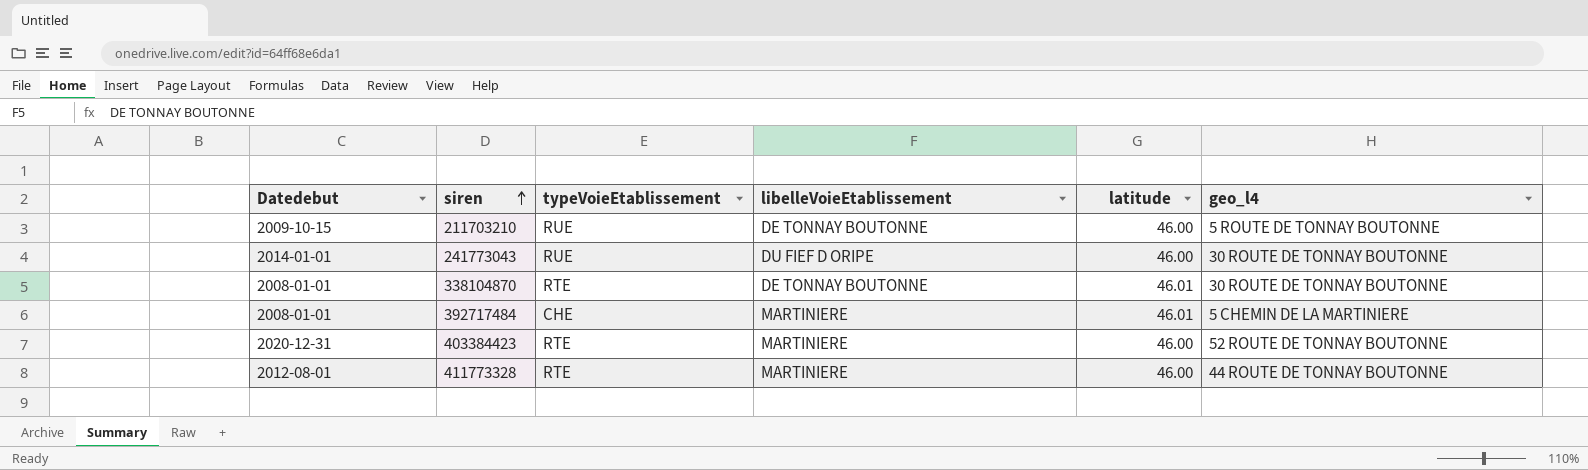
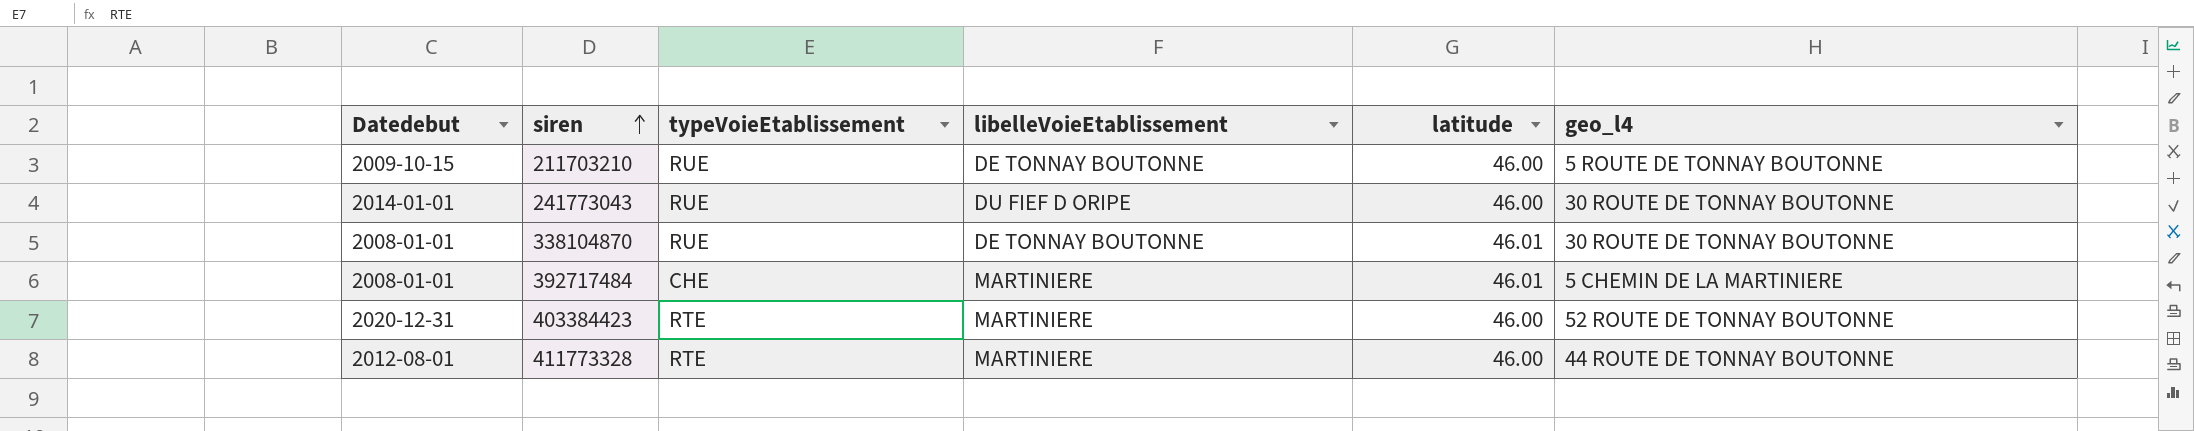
338104870 | typeVoieEtablissement: RTE -> RUE

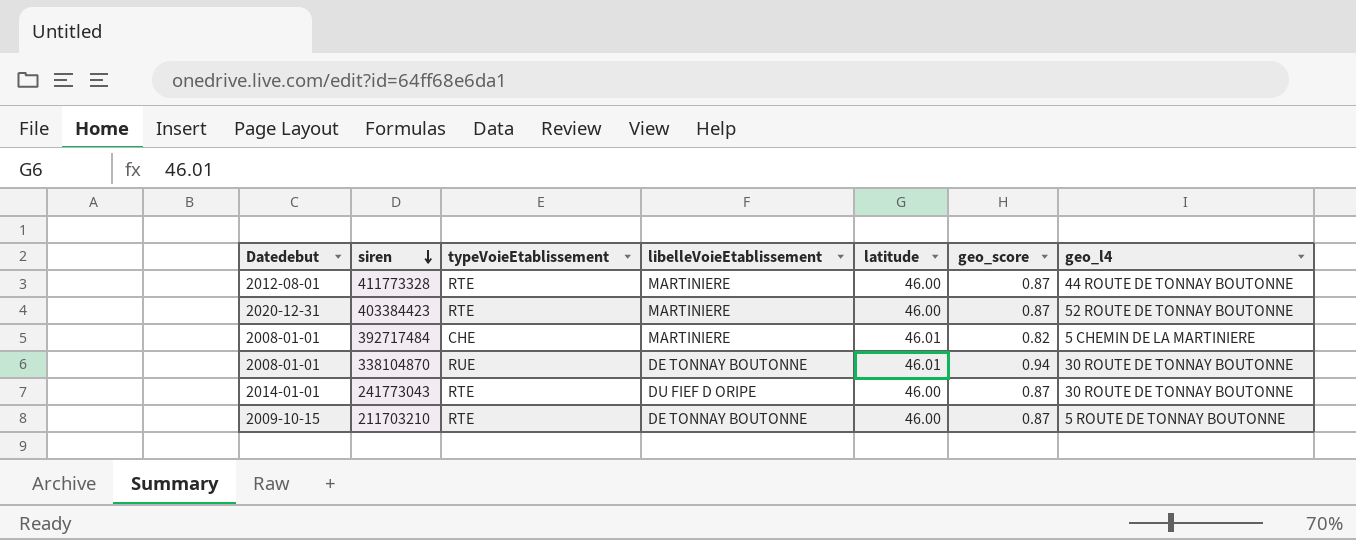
row order: siren ascending -> siren descending
column geo_score | position: none -> 6
241773043 | typeVoieEtablissement: RUE -> RTE
211703210 | typeVoieEtablissement: RUE -> RTE

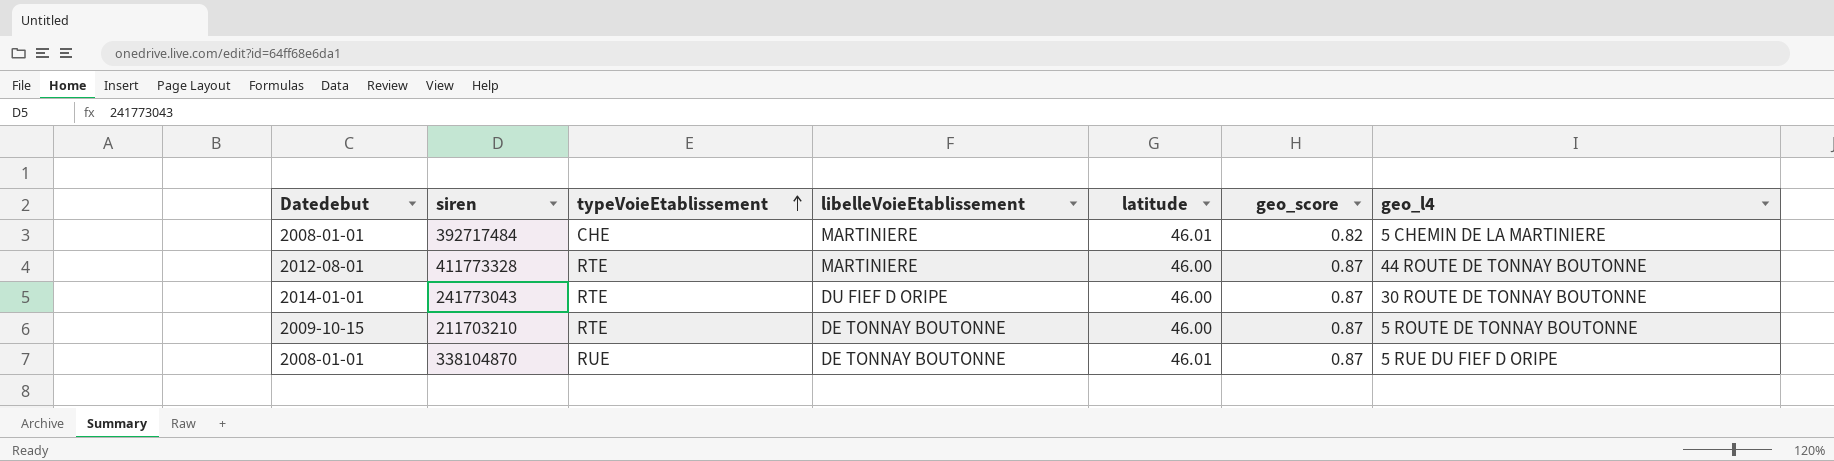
row order: siren descending -> typeVoieEtablissement ascending
row 403384423: 2020-12-31 | RTE | MARTINIERE | 46.00 | 0.87 | 52 ROUTE DE TONNAY BOUTONNE -> none
338104870 | geo_score: 0.94 -> 0.87
338104870 | geo_l4: 30 ROUTE DE TONNAY BOUTONNE -> 5 RUE DU FIEF D ORIPE

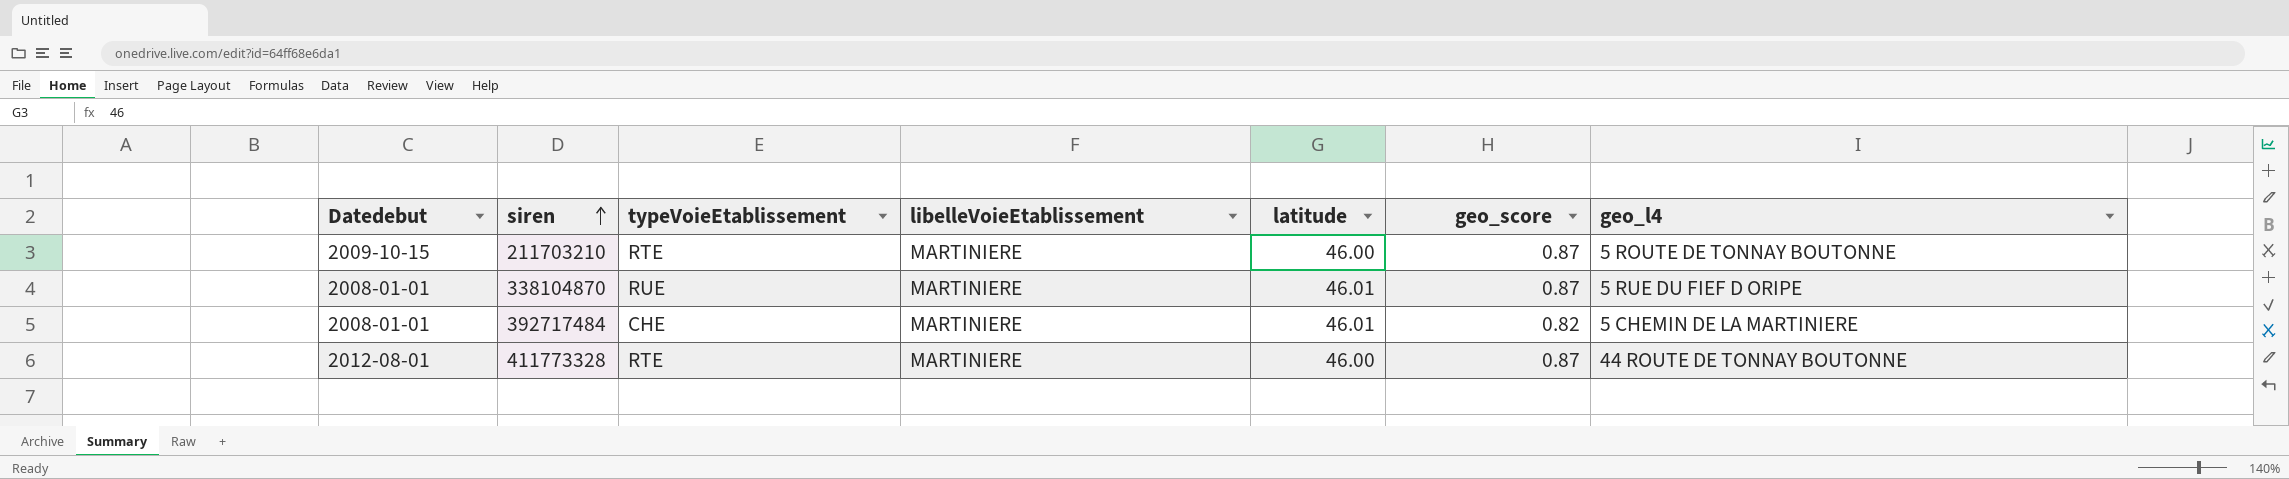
row order: typeVoieEtablissement ascending -> siren ascending
row 241773043: 2014-01-01 | RTE | DU FIEF D ORIPE | 46.00 | 0.87 | 30 ROUTE DE TONNAY BOUTONNE -> none
211703210 | libelleVoieEtablissement: DE TONNAY BOUTONNE -> MARTINIERE
338104870 | libelleVoieEtablissement: DE TONNAY BOUTONNE -> MARTINIERE

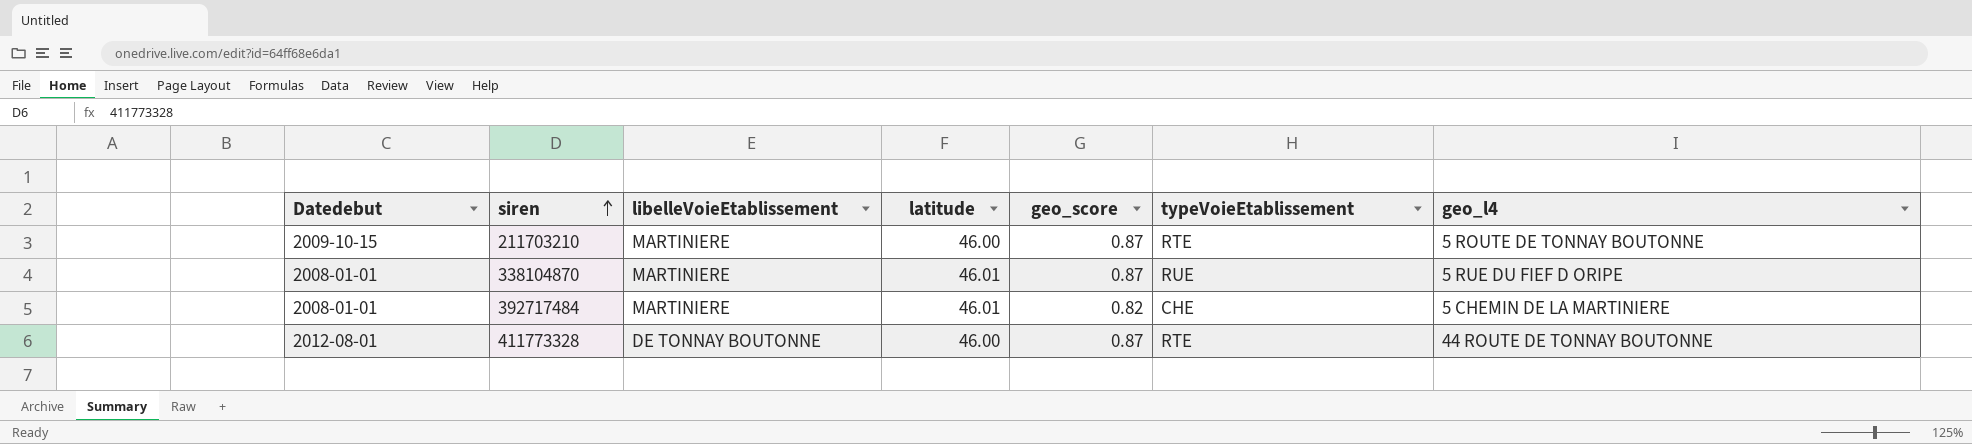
column typeVoieEtablissement | position: 3 -> 6
411773328 | libelleVoieEtablissement: MARTINIERE -> DE TONNAY BOUTONNE

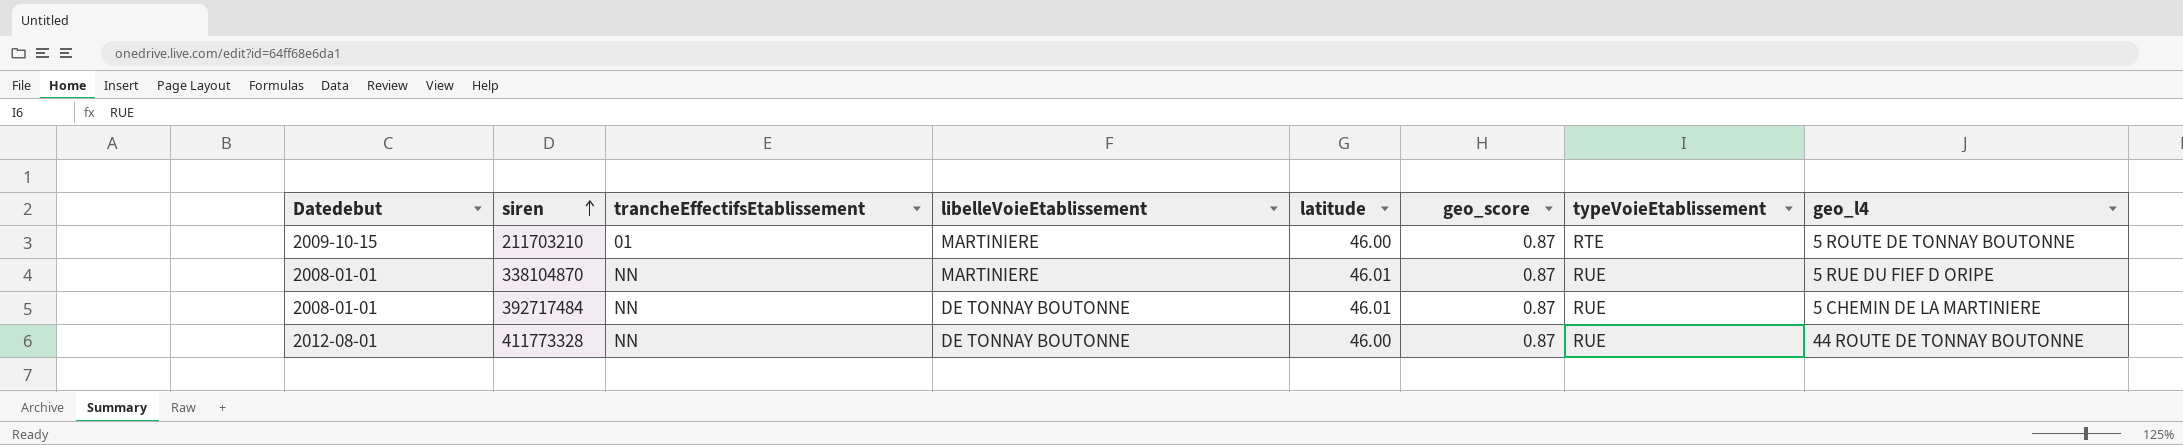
column trancheEffectifsEtablissement | position: none -> 3
392717484 | libelleVoieEtablissement: MARTINIERE -> DE TONNAY BOUTONNE
392717484 | geo_score: 0.82 -> 0.87
392717484 | typeVoieEtablissement: CHE -> RUE
411773328 | typeVoieEtablissement: RTE -> RUE

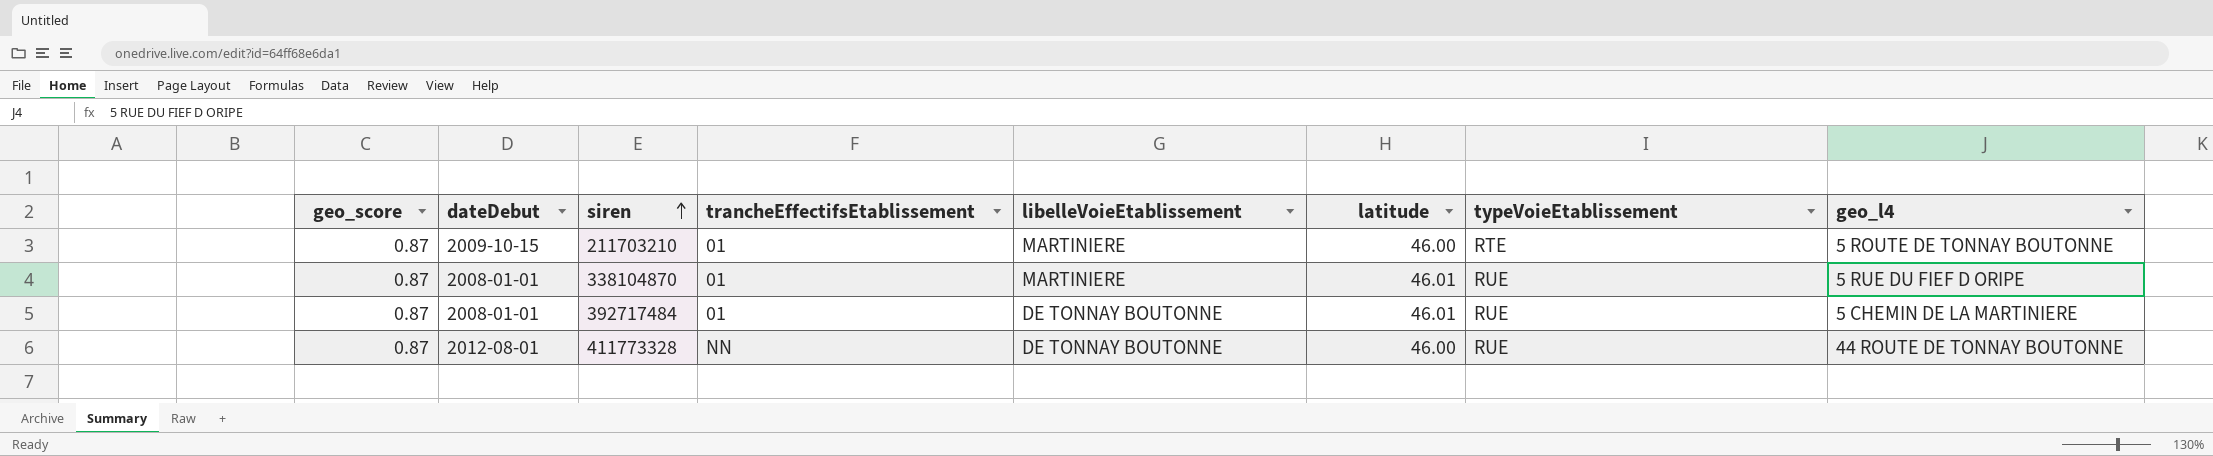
column geo_score | position: 6 -> 1
column name: Datedebut -> dateDebut
338104870 | trancheEffectifsEtablissement: NN -> 01
392717484 | trancheEffectifsEtablissement: NN -> 01

